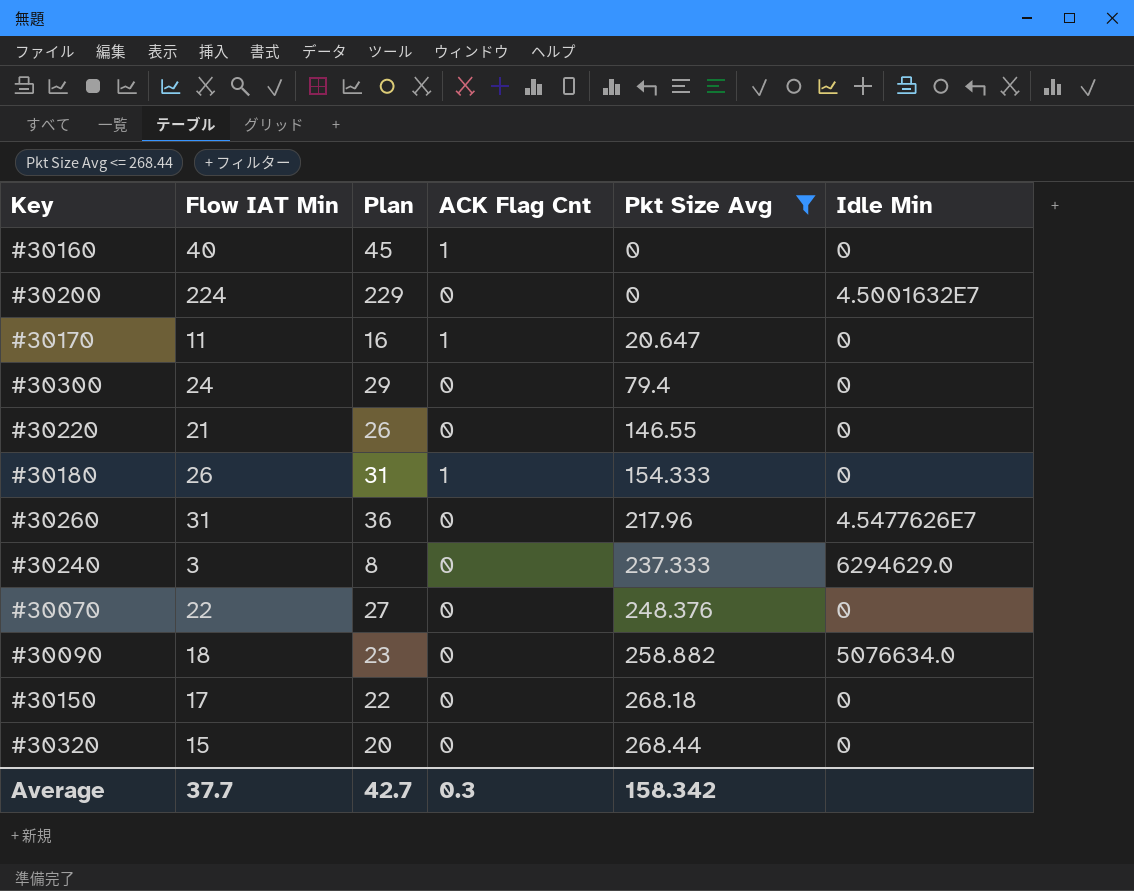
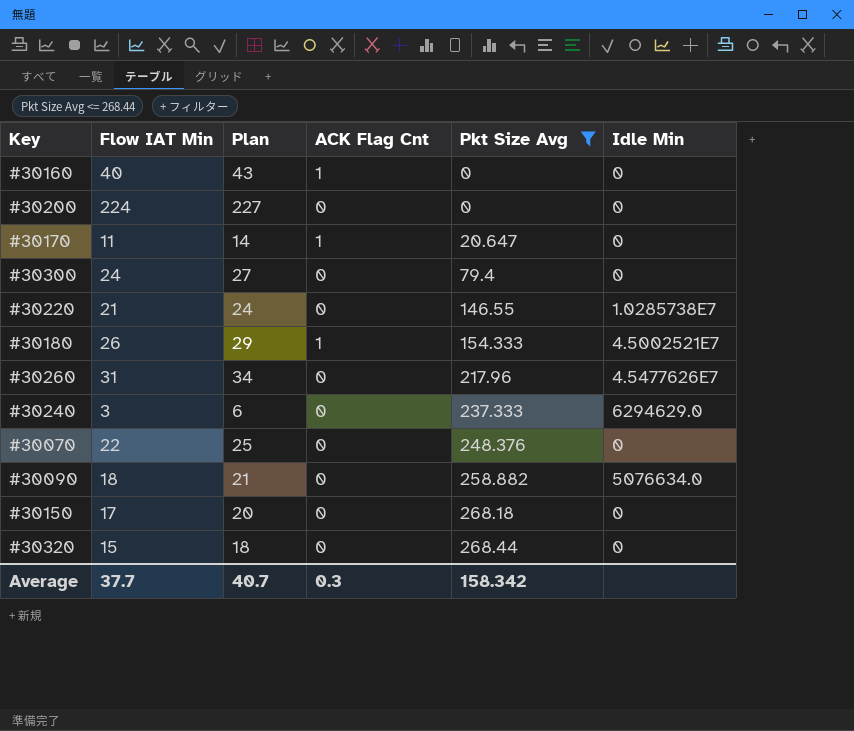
column Plan | formula: [Flow IAT Min] + 5 -> [Flow IAT Min] + 3
#30200 | Idle Min: 4.5001632E7 -> 0
#30220 | Idle Min: 0 -> 1.0285738E7
#30180 | Idle Min: 0 -> 4.5002521E7
Average | Plan: 42.7 -> 40.7

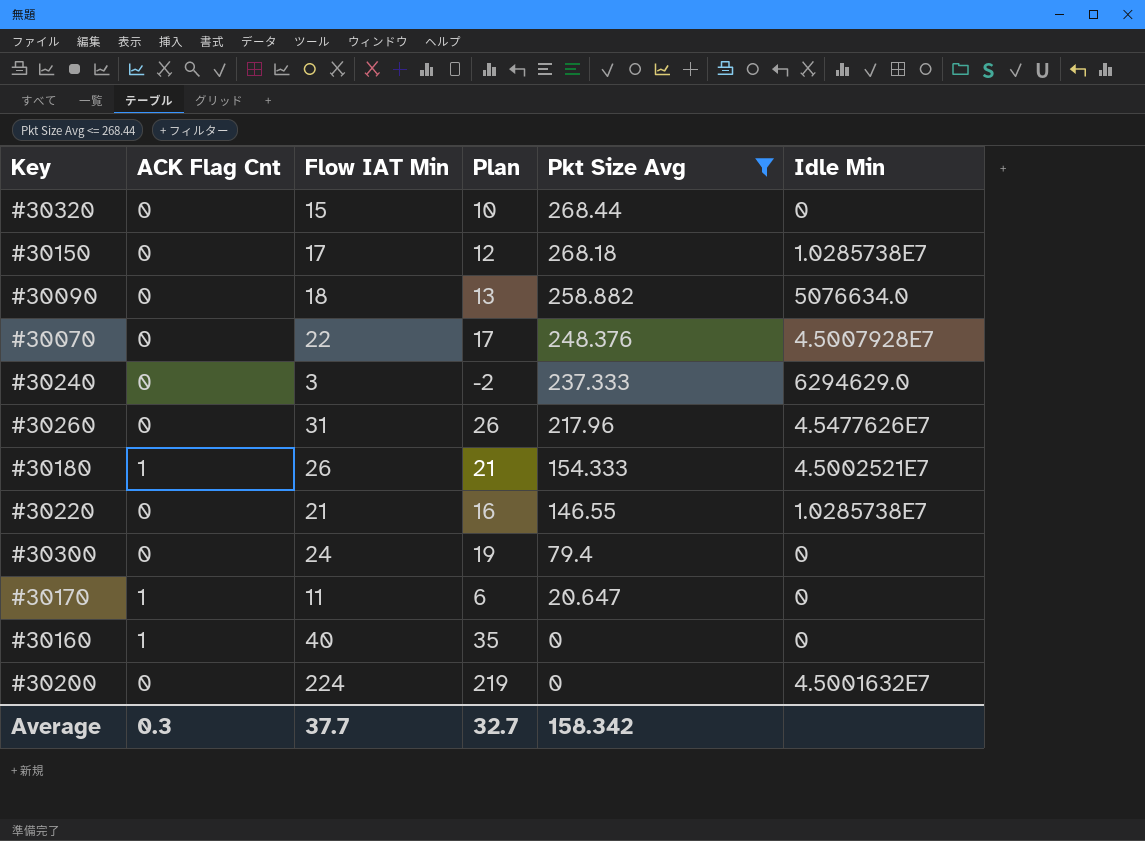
row order: Pkt Size Avg ascending -> Pkt Size Avg descending
column ACK Flag Cnt | position: 4 -> 2
column Plan | formula: [Flow IAT Min] + 3 -> [Flow IAT Min] - 5
#30150 | Idle Min: 0 -> 1.0285738E7
#30070 | Idle Min: 0 -> 4.5007928E7
#30200 | Idle Min: 0 -> 4.5001632E7
Average | Plan: 40.7 -> 32.7

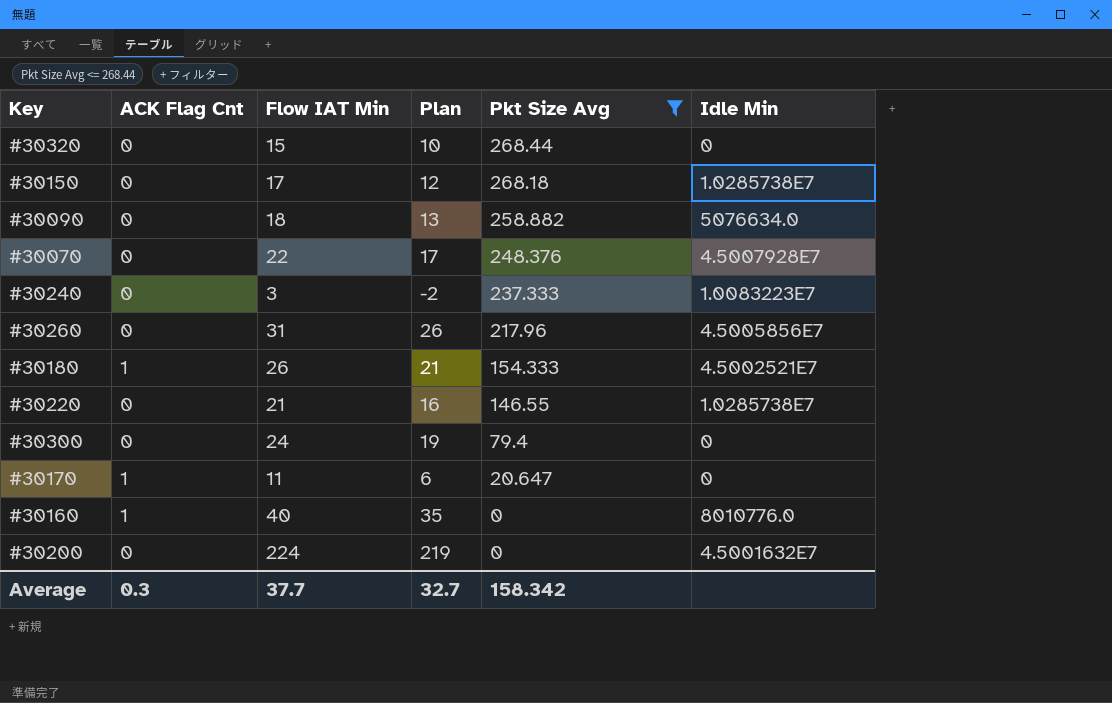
#30240 | Idle Min: 6294629.0 -> 1.0083223E7
#30260 | Idle Min: 4.5477626E7 -> 4.5005856E7
#30160 | Idle Min: 0 -> 8010776.0

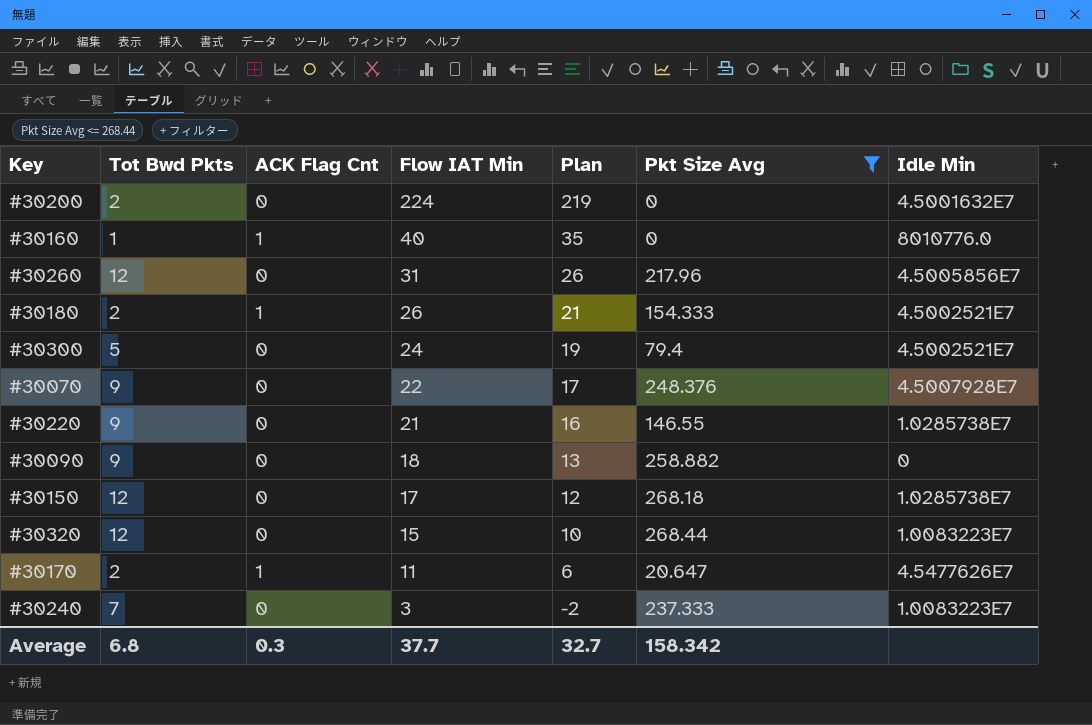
row order: Pkt Size Avg descending -> Flow IAT Min descending
column Tot Bwd Pkts | position: none -> 2
#30300 | Idle Min: 0 -> 4.5002521E7
#30090 | Idle Min: 5076634.0 -> 0
#30320 | Idle Min: 0 -> 1.0083223E7
#30170 | Idle Min: 0 -> 4.5477626E7

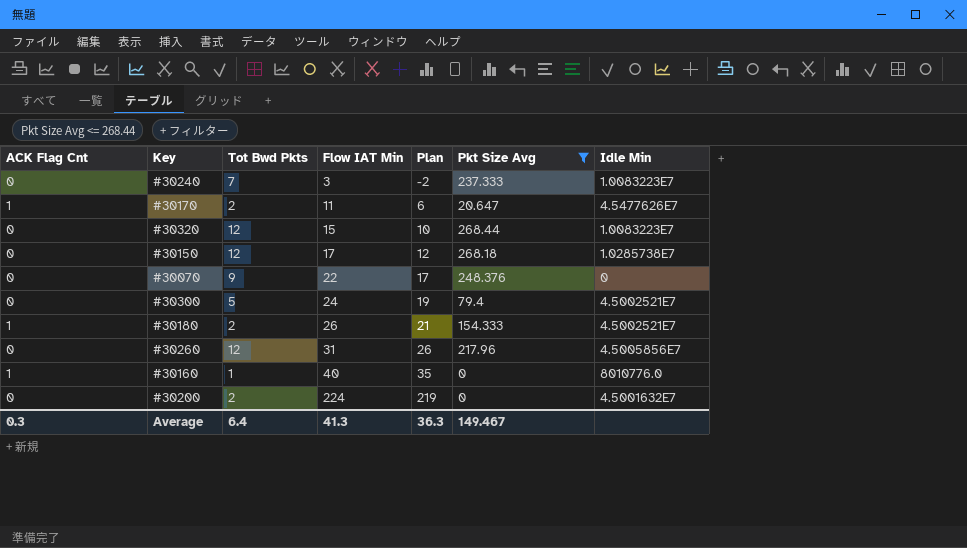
row order: Flow IAT Min descending -> Flow IAT Min ascending
column ACK Flag Cnt | position: 3 -> 1
row #30220: 9 | 0 | 21 | 16 | 146.55 | 1.0285738E7 -> none
row #30090: 9 | 0 | 18 | 13 | 258.882 | 0 -> none
#30070 | Idle Min: 4.5007928E7 -> 0
Average | Tot Bwd Pkts: 6.8 -> 6.4
Average | Flow IAT Min: 37.7 -> 41.3
Average | Plan: 32.7 -> 36.3
Average | Pkt Size Avg: 158.342 -> 149.467

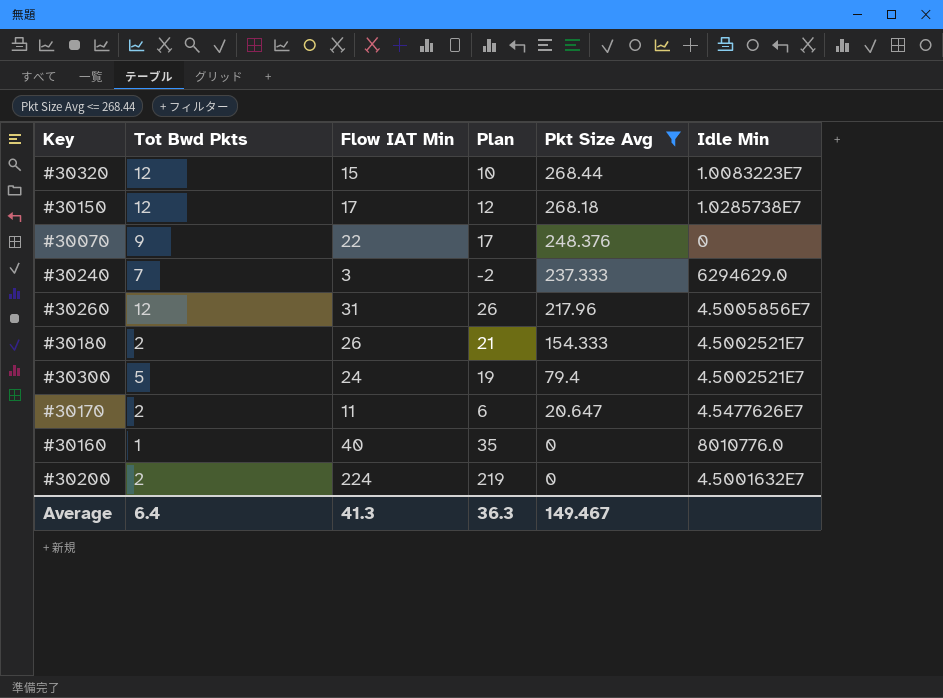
row order: Flow IAT Min ascending -> Pkt Size Avg descending
column ACK Flag Cnt | position: 1 -> none
#30240 | Idle Min: 1.0083223E7 -> 6294629.0

